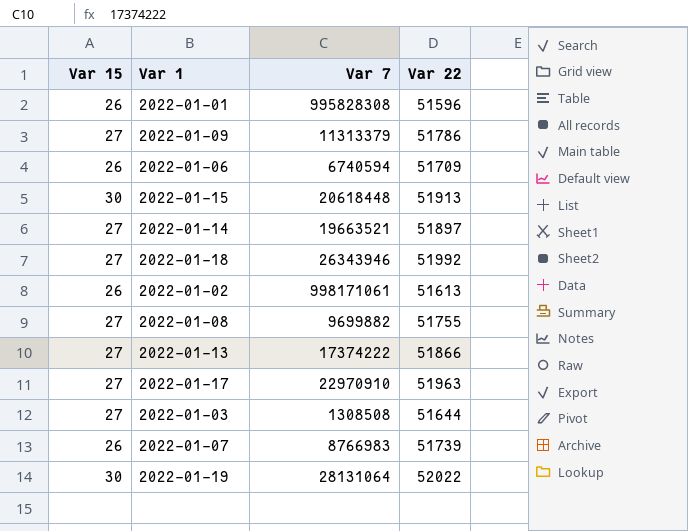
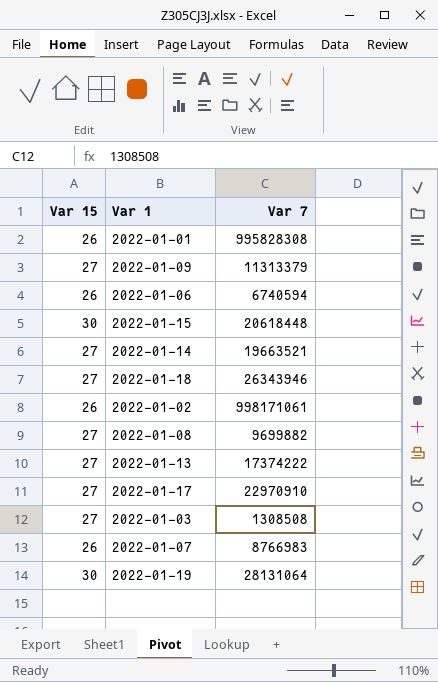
column Var 22 | position: 4 -> none

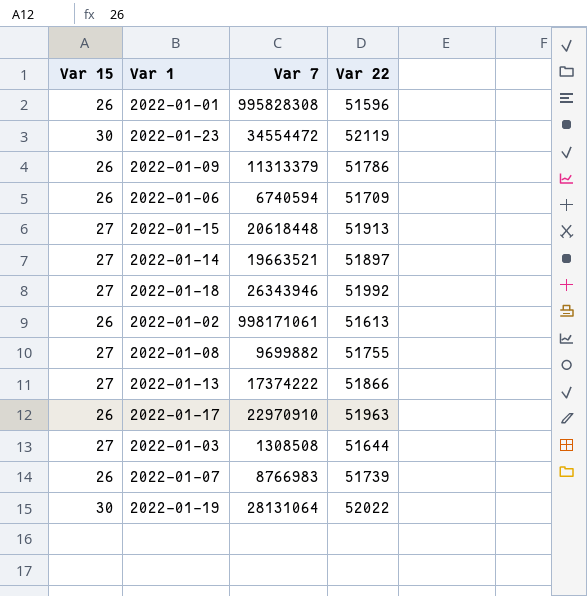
column Var 22 | position: none -> 4
row 2022-01-23: none -> 30 | 34554472 | 52119
2022-01-09 | Var 15: 27 -> 26
2022-01-15 | Var 15: 30 -> 27
2022-01-17 | Var 15: 27 -> 26

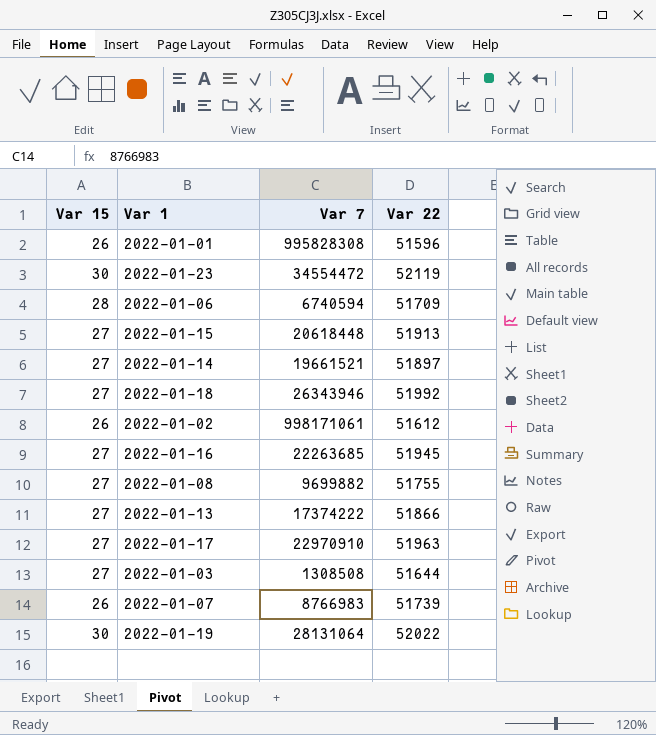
row 2022-01-09: 26 | 11313379 | 51786 -> none
2022-01-06 | Var 15: 26 -> 28
2022-01-14 | Var 7: 19663521 -> 19661521
2022-01-02 | Var 22: 51613 -> 51612
row 2022-01-16: none -> 27 | 22263685 | 51945
2022-01-17 | Var 15: 26 -> 27

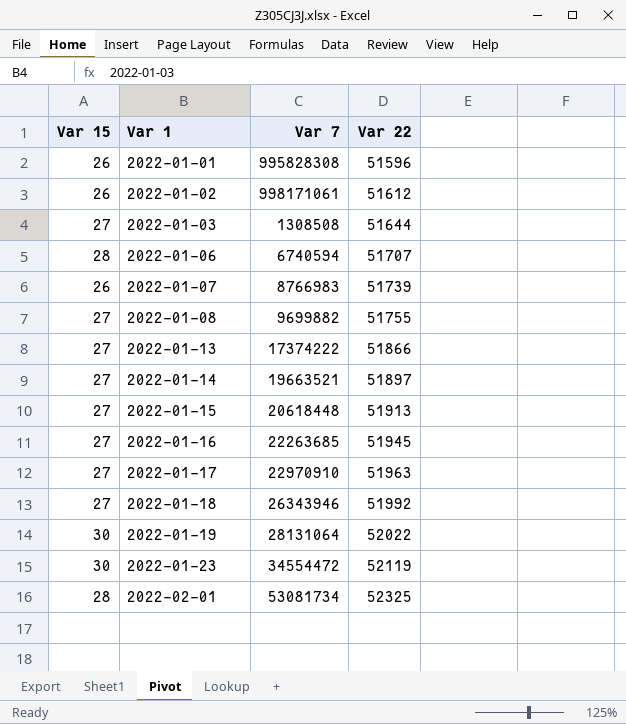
row order: none -> Var 1 ascending
2022-01-06 | Var 22: 51709 -> 51707
2022-01-14 | Var 7: 19661521 -> 19663521
row 2022-02-01: none -> 28 | 53081734 | 52325

